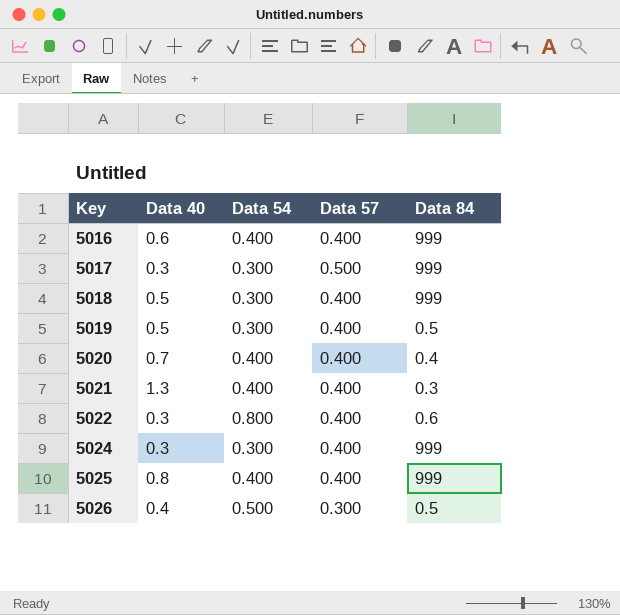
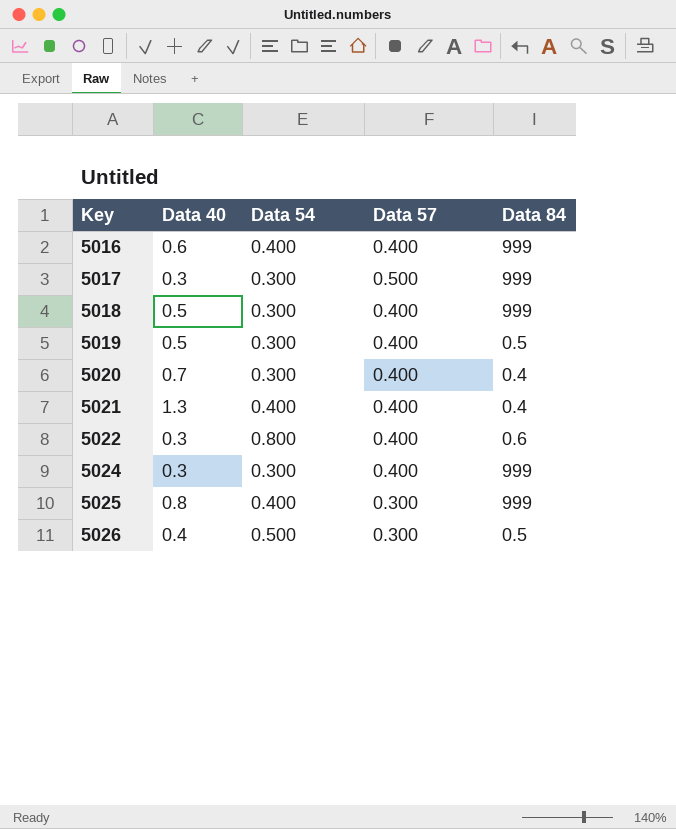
5020 | Data 54: 0.400 -> 0.300
5021 | Data 84: 0.3 -> 0.4
5025 | Data 57: 0.400 -> 0.300

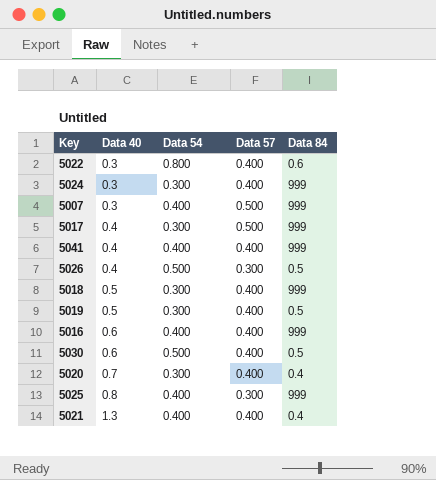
row order: Key ascending -> Data 40 ascending
row 5007: none -> 0.3 | 0.400 | 0.500 | 999
5017 | Data 40: 0.3 -> 0.4
row 5041: none -> 0.4 | 0.400 | 0.400 | 999
row 5030: none -> 0.6 | 0.500 | 0.400 | 0.5

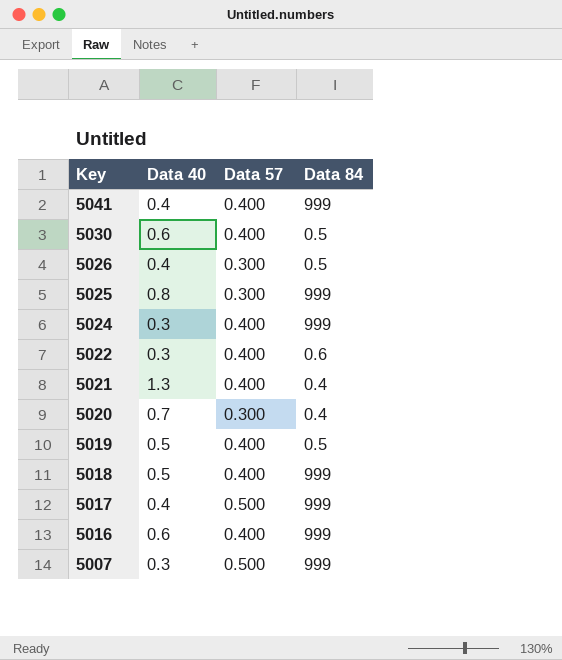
row order: Data 40 ascending -> Key descending
column Data 54 | position: 3 -> none
5020 | Data 57: 0.400 -> 0.300

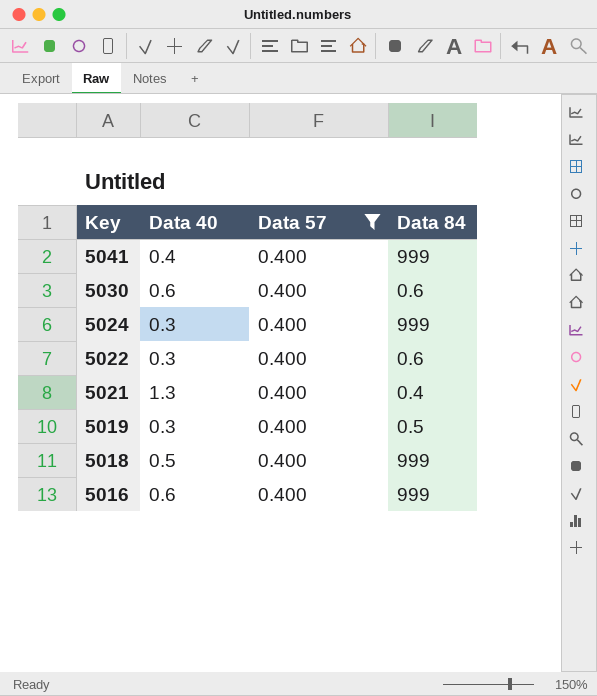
filter: none -> Data 57 = 0.400
5030 | Data 84: 0.5 -> 0.6
5019 | Data 40: 0.5 -> 0.3

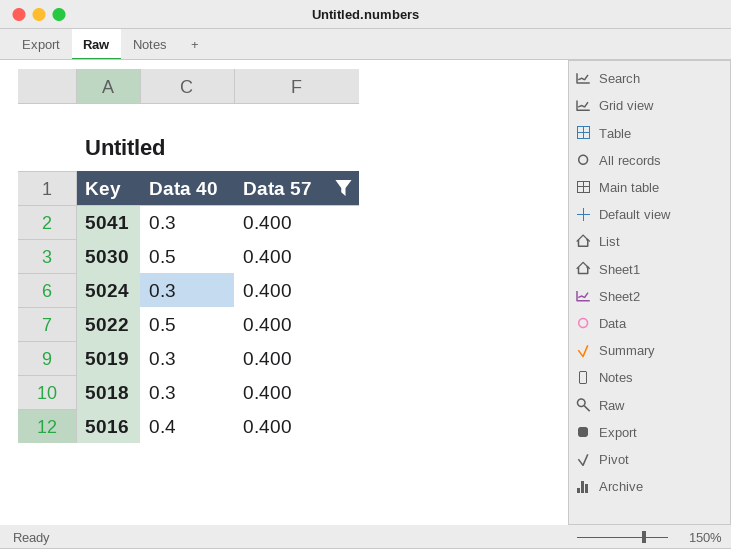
column Data 84 | position: 4 -> none
row 5021: 1.3 | 0.400 | 0.4 -> none
5041 | Data 40: 0.4 -> 0.3
5030 | Data 40: 0.6 -> 0.5
5022 | Data 40: 0.3 -> 0.5
5018 | Data 40: 0.5 -> 0.3
5016 | Data 40: 0.6 -> 0.4

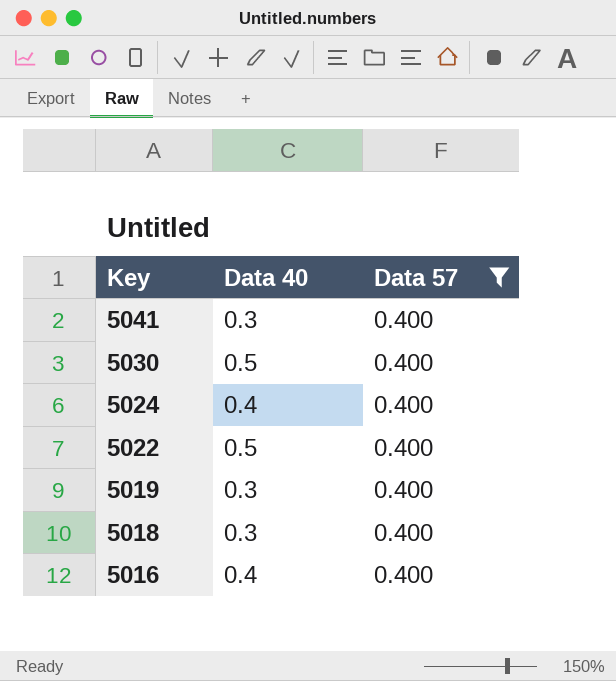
5024 | Data 40: 0.3 -> 0.4

